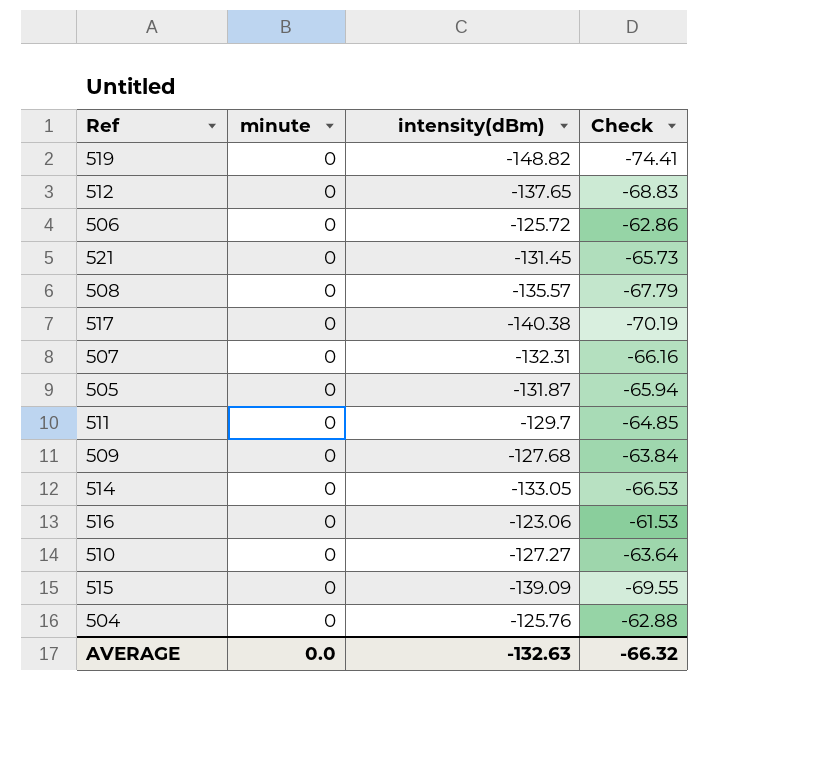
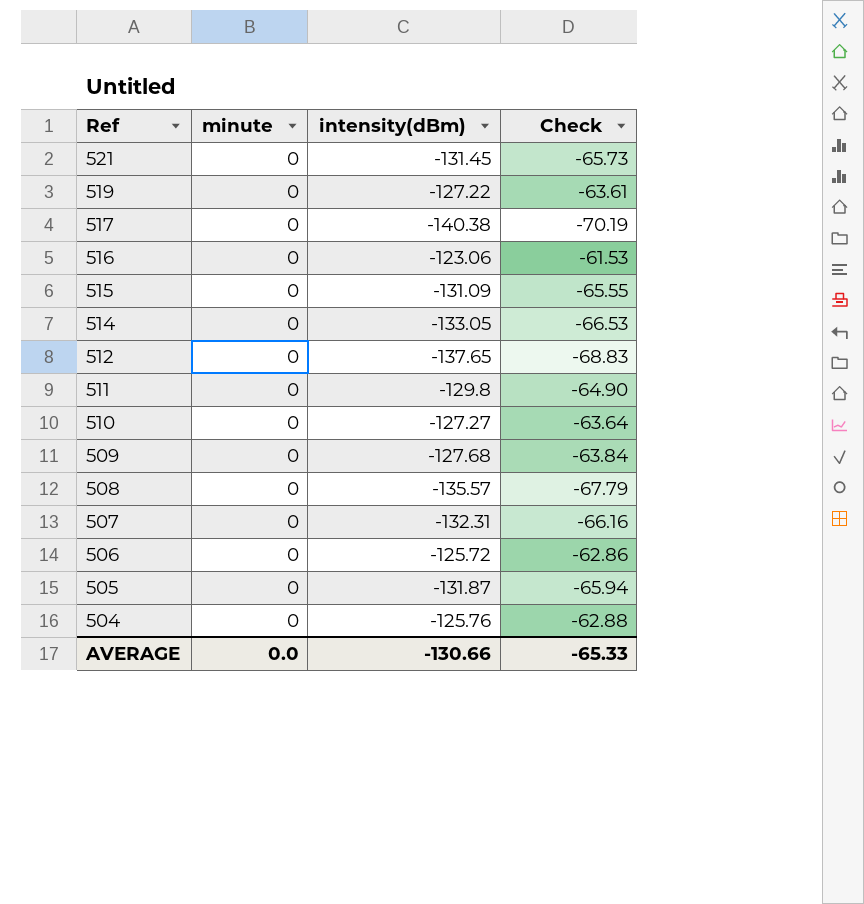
row order: none -> Ref descending
519 | intensity(dBm): -148.82 -> -127.22
519 | Check: -74.41 -> -63.61
515 | intensity(dBm): -139.09 -> -131.09
515 | Check: -69.55 -> -65.55
511 | intensity(dBm): -129.7 -> -129.8
511 | Check: -64.85 -> -64.90
AVERAGE | intensity(dBm): -132.63 -> -130.66
AVERAGE | Check: -66.32 -> -65.33

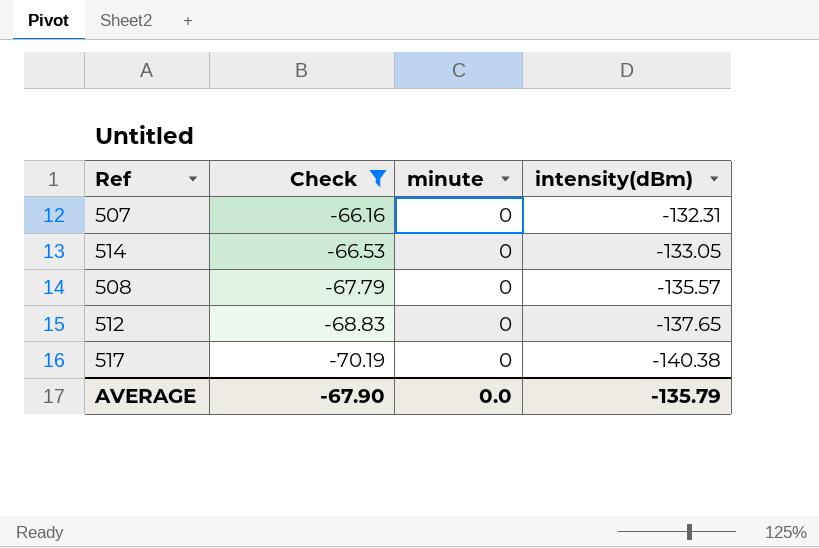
filter: none -> Check <= -66.16
row order: Ref descending -> Check descending
column Check | position: 4 -> 2
AVERAGE | Check: -65.33 -> -67.90
AVERAGE | intensity(dBm): -130.66 -> -135.79

